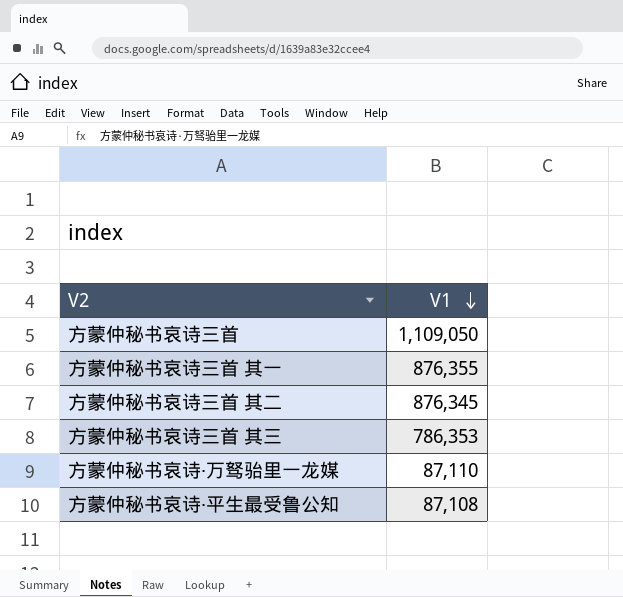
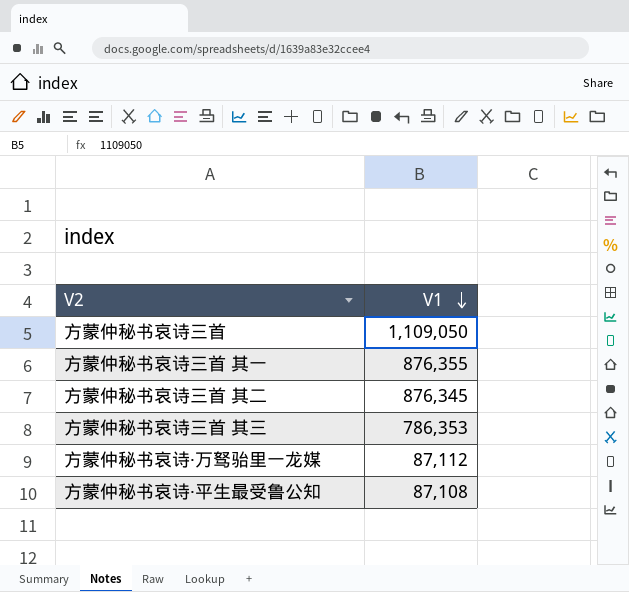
方蒙仲秘书哀诗·万驽骀里一龙媒 | V1: 87,110 -> 87,112

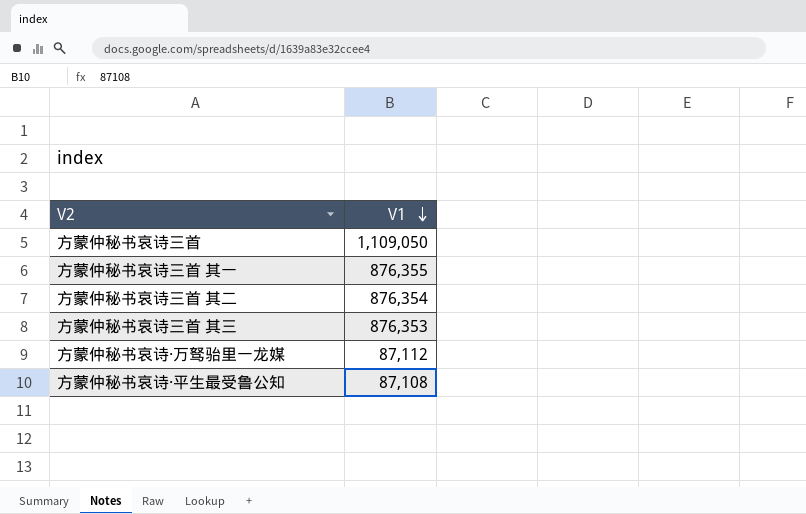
方蒙仲秘书哀诗三首 其二 | V1: 876,345 -> 876,354
方蒙仲秘书哀诗三首 其三 | V1: 786,353 -> 876,353

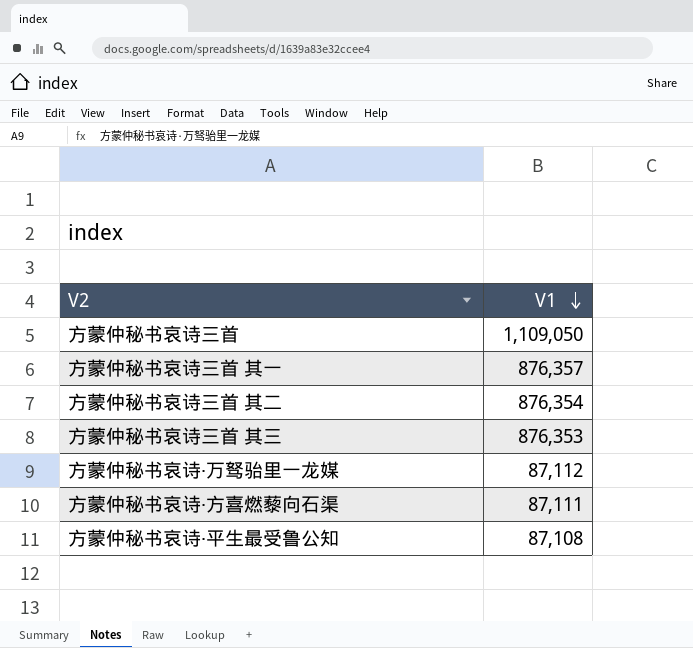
方蒙仲秘书哀诗三首 其一 | V1: 876,355 -> 876,357
row 方蒙仲秘书哀诗·方喜燃藜向石渠: none -> 87,111

